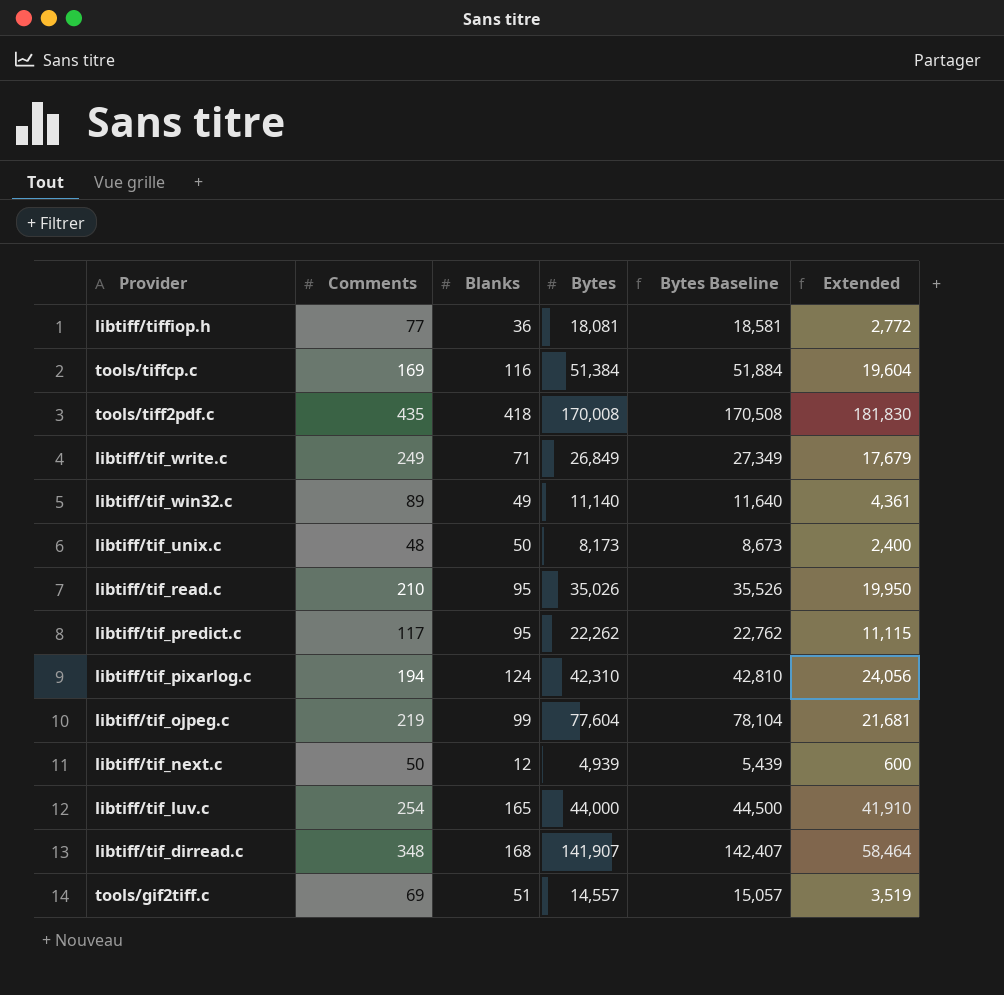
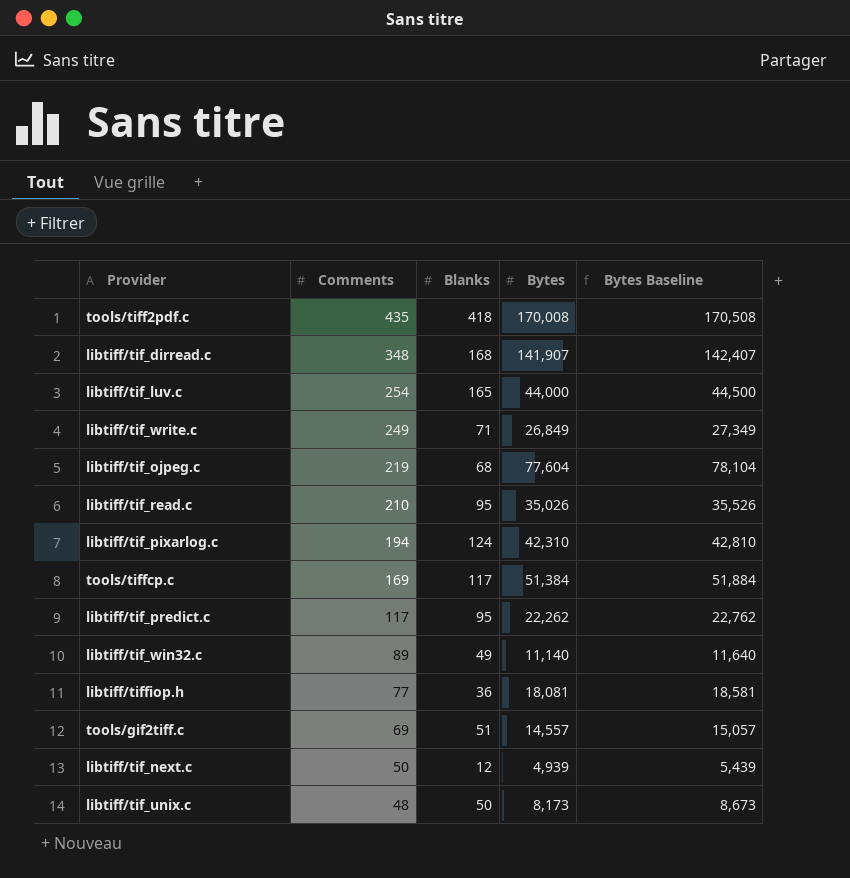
row order: none -> Comments descending
column Extended | formula: [Comments] * [Blanks] -> none
libtiff/tif_ojpeg.c | Blanks: 99 -> 68
tools/tiffcp.c | Blanks: 116 -> 117

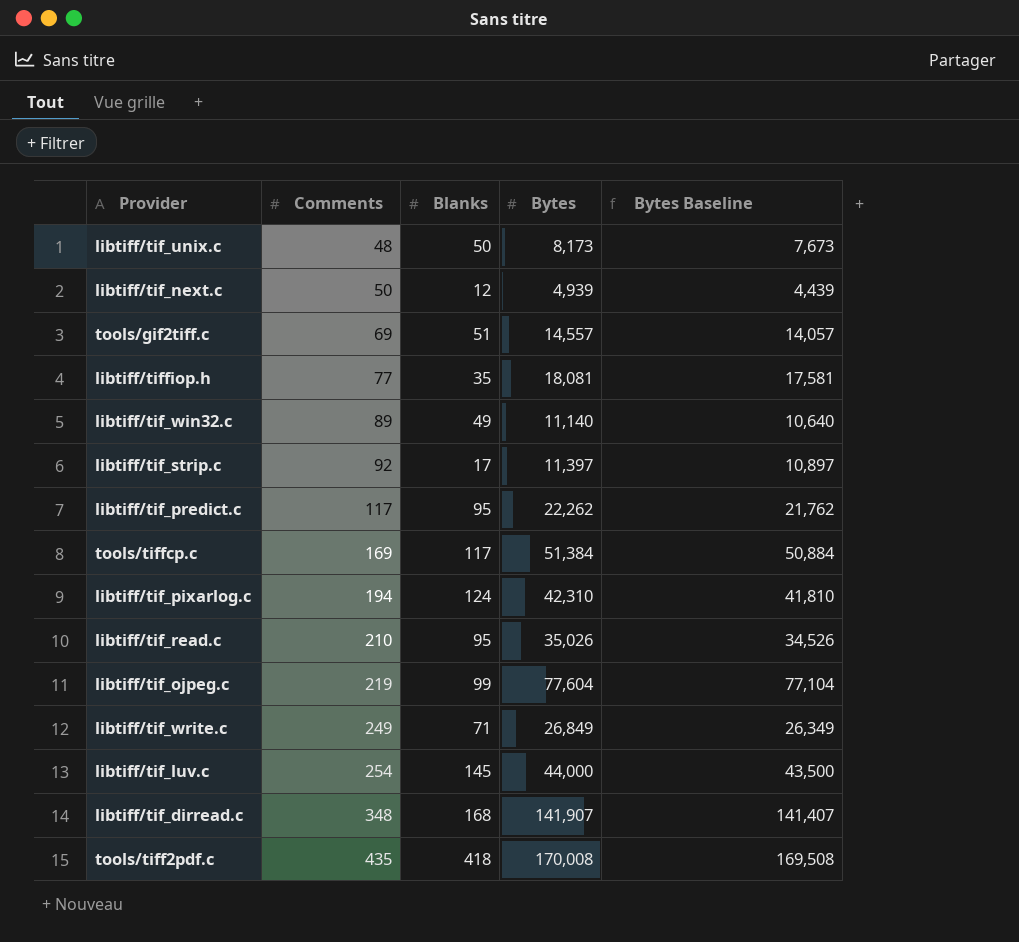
row order: Comments descending -> Comments ascending
column Bytes Baseline | formula: [Bytes] + 500 -> [Bytes] - 500
libtiff/tiffiop.h | Blanks: 36 -> 35
row libtiff/tif_strip.c: none -> 92 | 17 | 11,397 | 10,897
libtiff/tif_ojpeg.c | Blanks: 68 -> 99
libtiff/tif_luv.c | Blanks: 165 -> 145

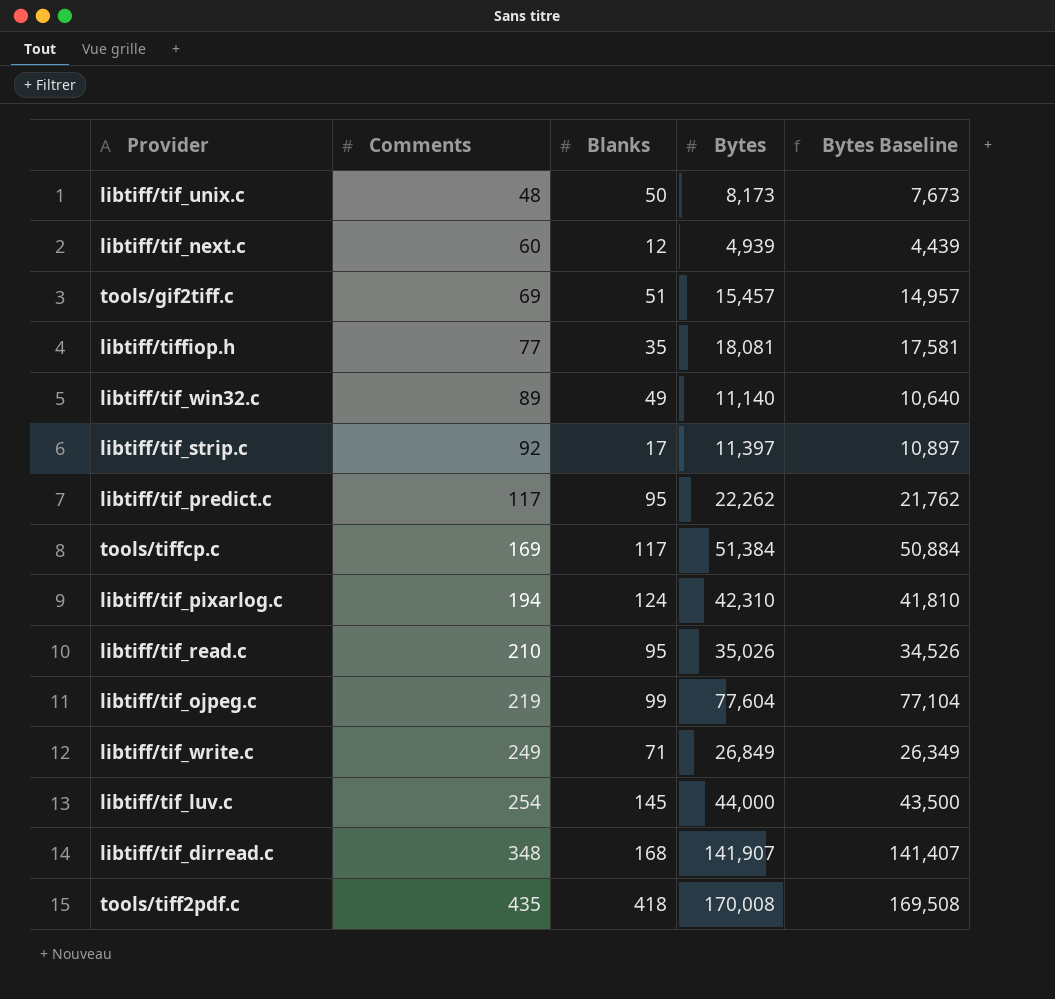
libtiff/tif_next.c | Comments: 50 -> 60
tools/gif2tiff.c | Bytes: 14,557 -> 15,457
tools/gif2tiff.c | Bytes Baseline: 14,057 -> 14,957

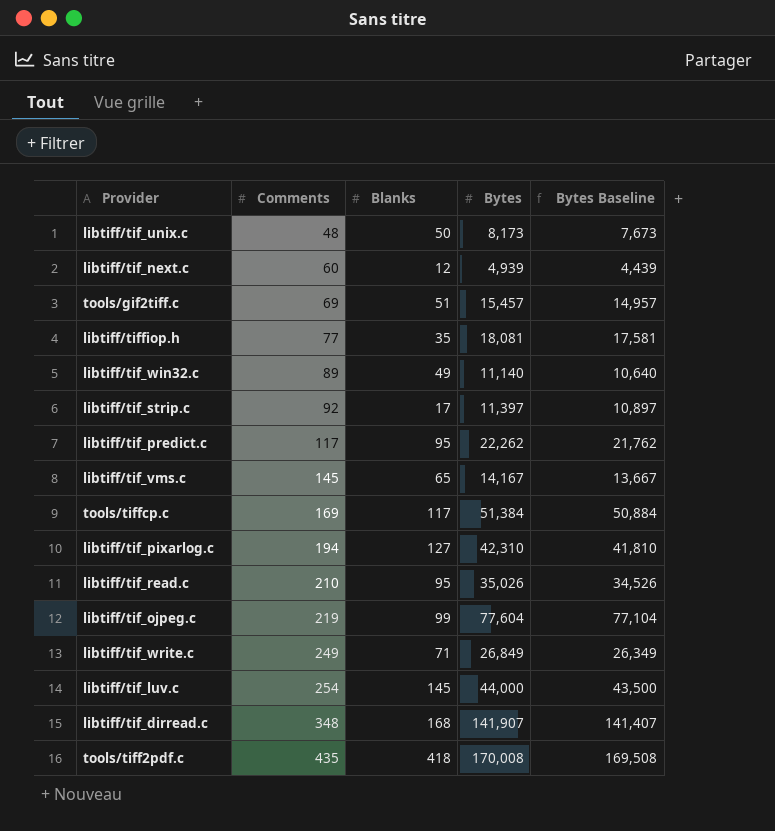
row libtiff/tif_vms.c: none -> 145 | 65 | 14,167 | 13,667
libtiff/tif_pixarlog.c | Blanks: 124 -> 127

